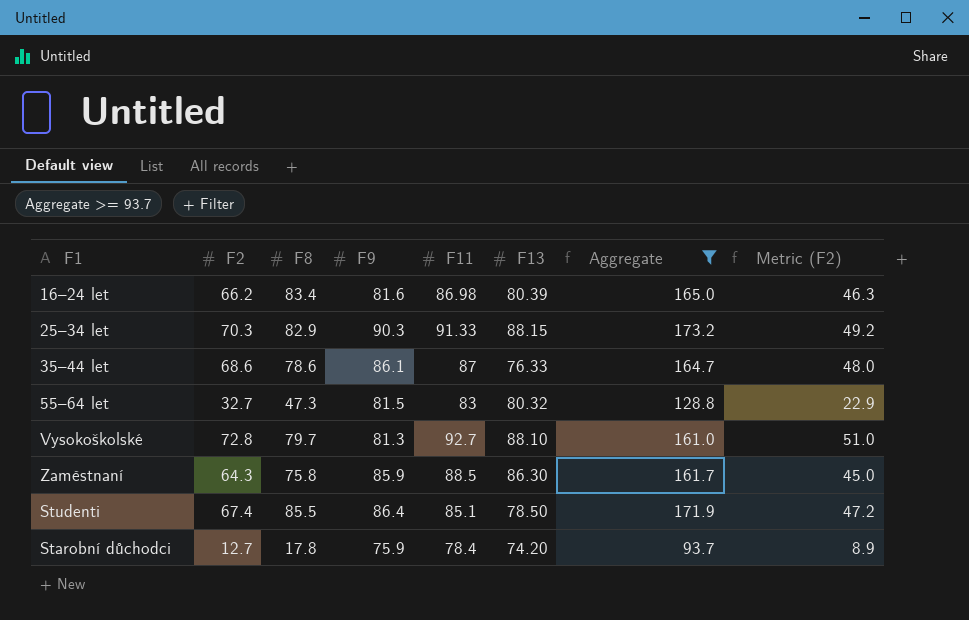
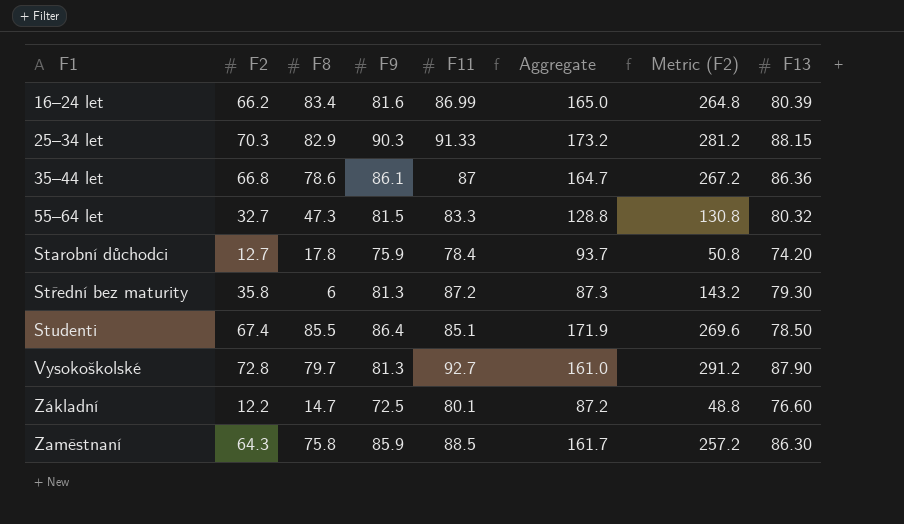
filter: Aggregate >= 93.7 -> none
row order: none -> F1 ascending
column Metric (F2) | formula: [F2] * 0.7 -> [F2] * 4
column F13 | position: 6 -> 8
16–24 let | F11: 86.98 -> 86.99
35–44 let | F2: 68.6 -> 66.8
35–44 let | F13: 76.33 -> 86.36
55–64 let | F11: 83 -> 83.3
Vysokoškolské | F13: 88.10 -> 87.90

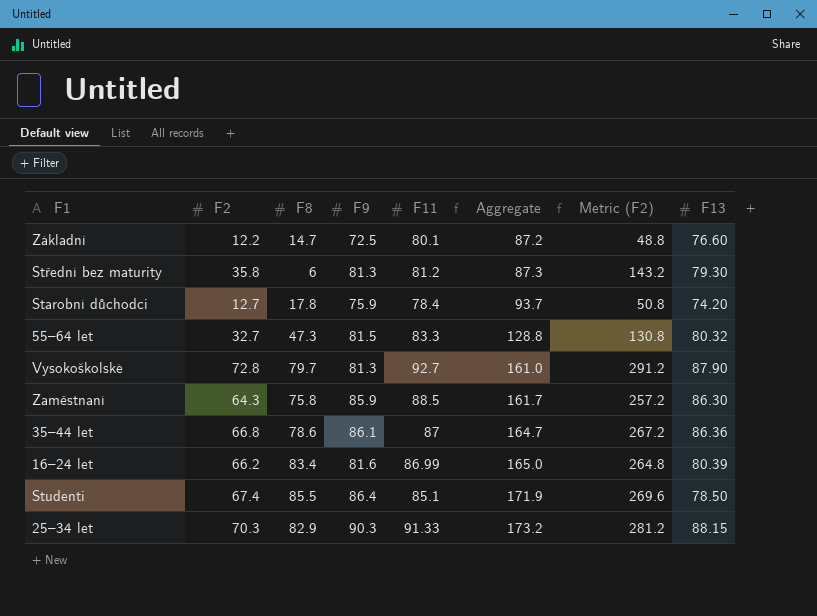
row order: F1 ascending -> Aggregate ascending
Střední bez maturity | F11: 87.2 -> 81.2

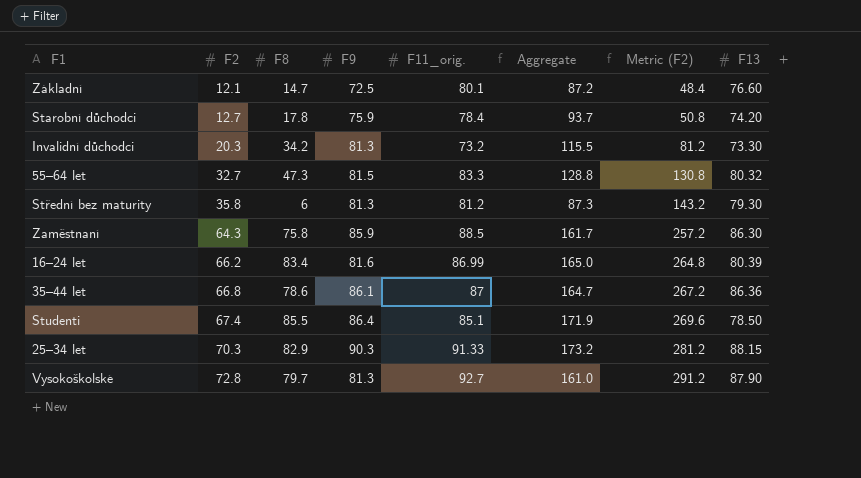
row order: Aggregate ascending -> F2 ascending
column name: F11 -> F11_orig.
Základní | F2: 12.2 -> 12.1
Základní | Metric (F2): 48.8 -> 48.4
row Invalidní důchodci: none -> 20.3 | 34.2 | 81.3 | 73.2 | 115.5 | 81.2 | 73.30

